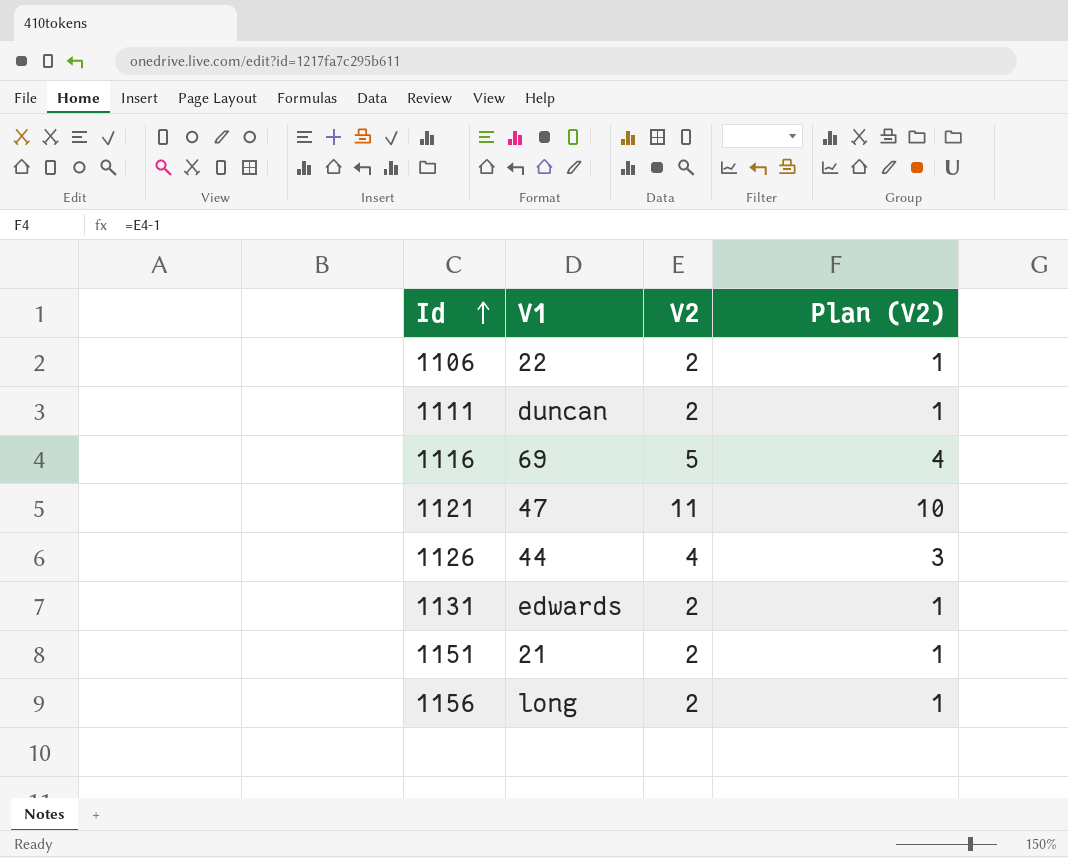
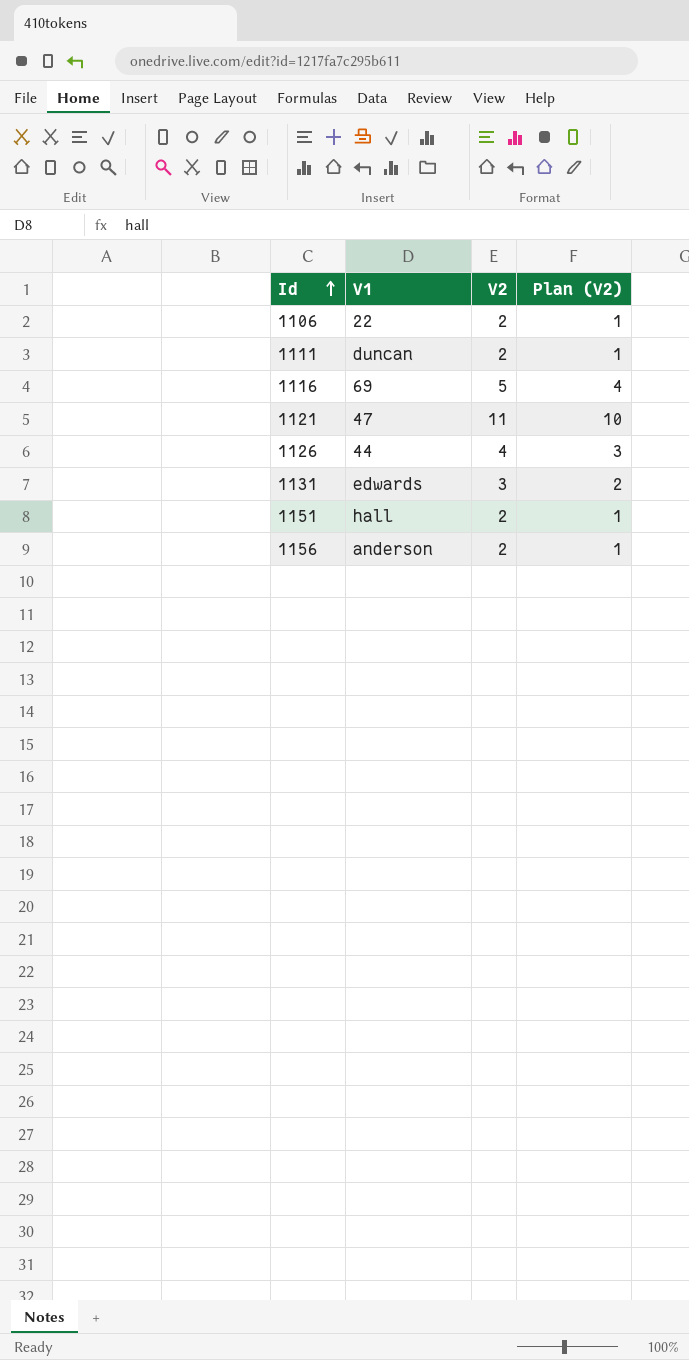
1131 | V2: 2 -> 3
1131 | Plan (V2): 1 -> 2
1151 | V1: 21 -> hall
1156 | V1: long -> anderson

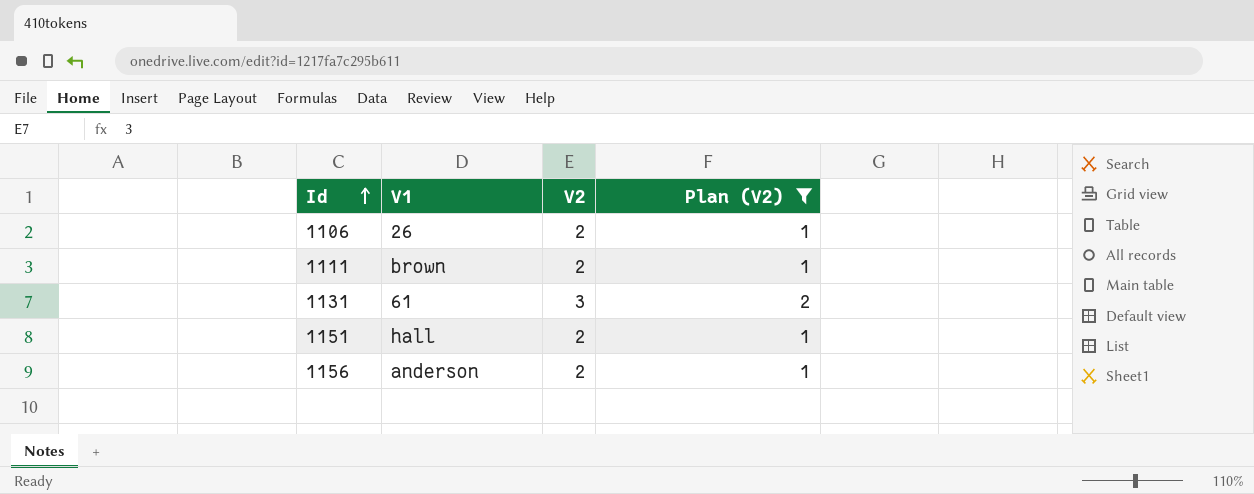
filter: none -> Plan (V2) <= 2
1106 | V1: 22 -> 26
1111 | V1: duncan -> brown
1131 | V1: edwards -> 61

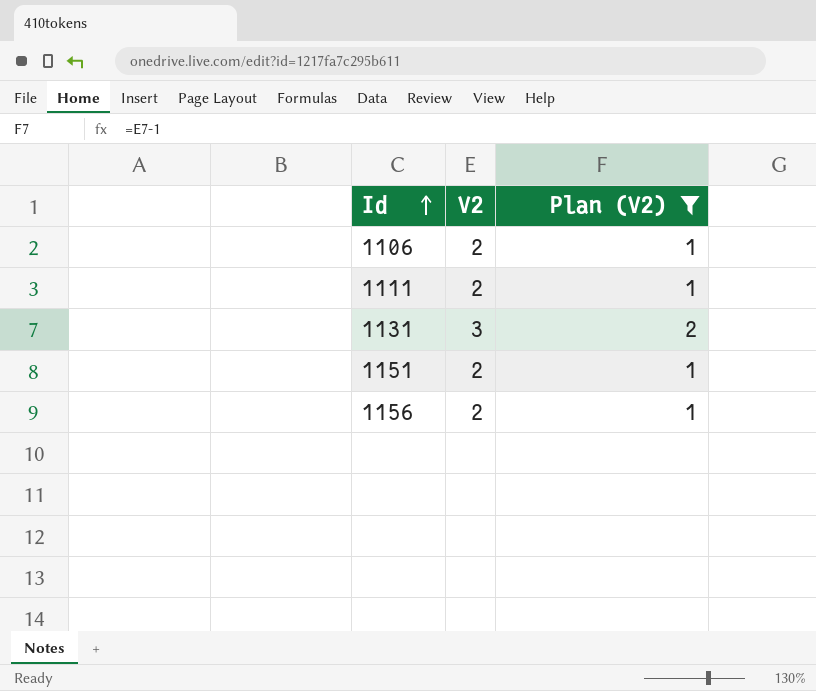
column V1 | position: 2 -> none

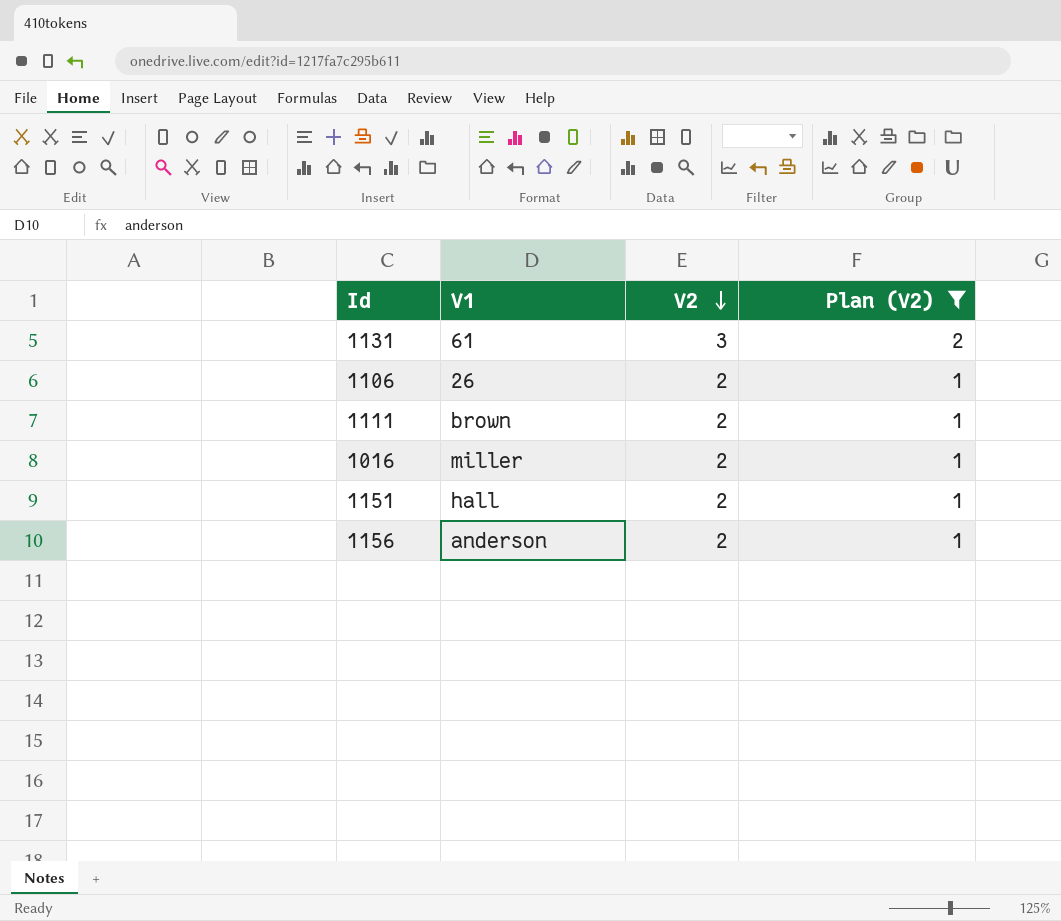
row order: Id ascending -> V2 descending
column V1 | position: none -> 2
row 1016: none -> miller | 2 | 1

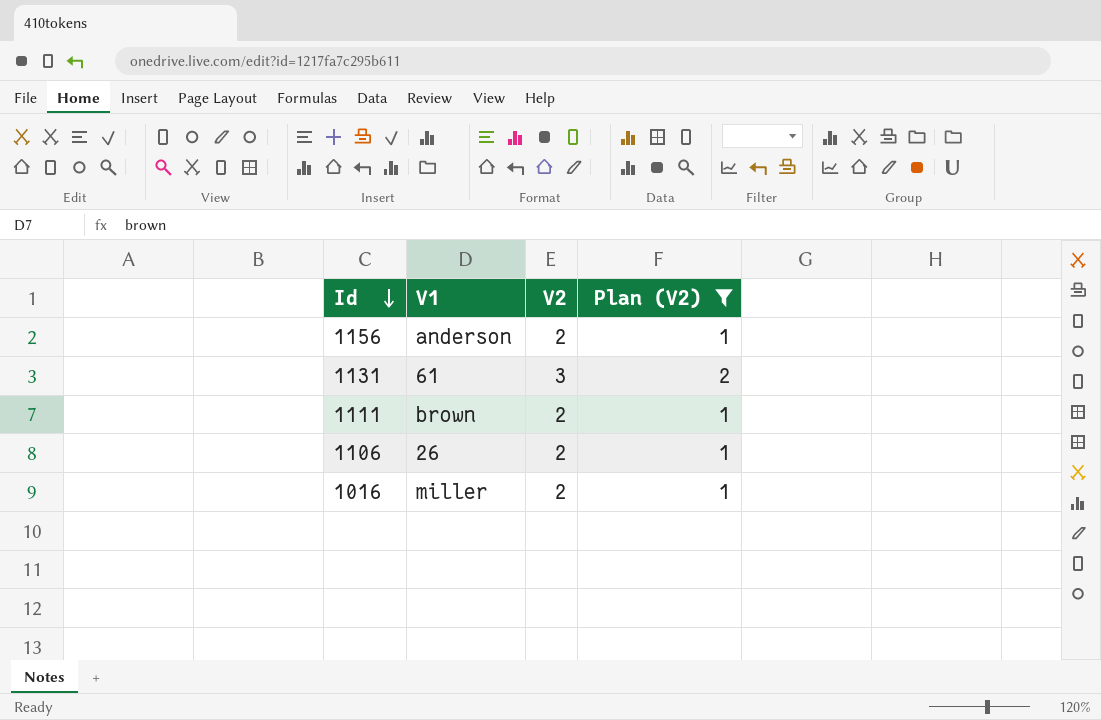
row order: V2 descending -> Id descending
row 1151: hall | 2 | 1 -> none

